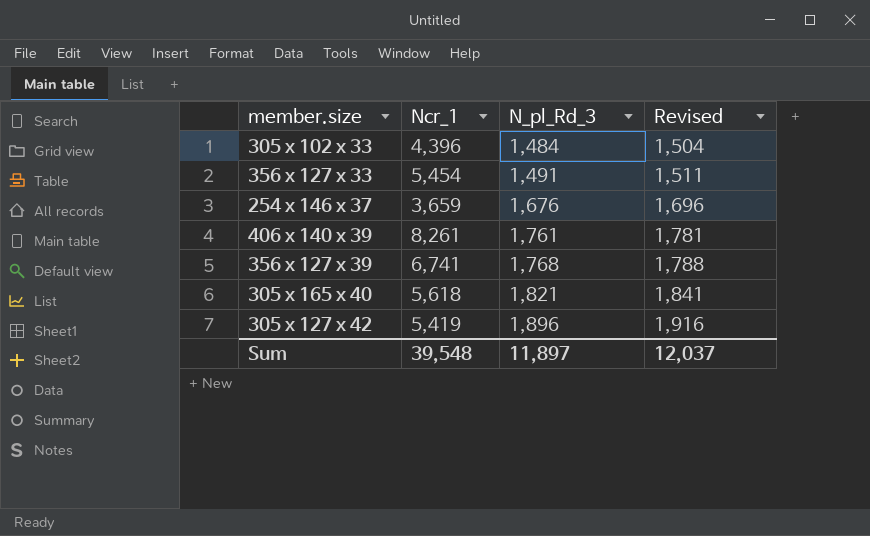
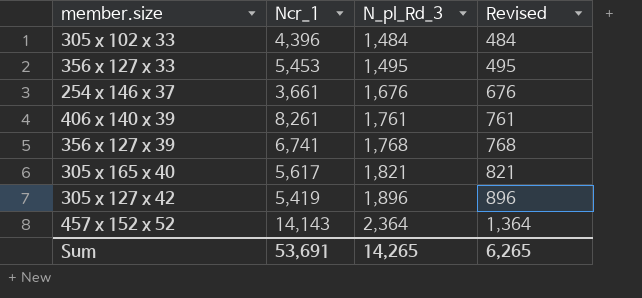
column Revised | formula: [N_pl_Rd_3] + 20 -> [N_pl_Rd_3] - 1000
356 x 127 x 33 | Ncr_1: 5,454 -> 5,453
356 x 127 x 33 | N_pl_Rd_3: 1,491 -> 1,495
254 x 146 x 37 | Ncr_1: 3,659 -> 3,661
305 x 165 x 40 | Ncr_1: 5,618 -> 5,617
row 457 x 152 x 52: none -> 14,143 | 2,364 | 1,364
Sum | Ncr_1: 39,548 -> 53,691
Sum | N_pl_Rd_3: 11,897 -> 14,265
Sum | Revised: 12,037 -> 6,265

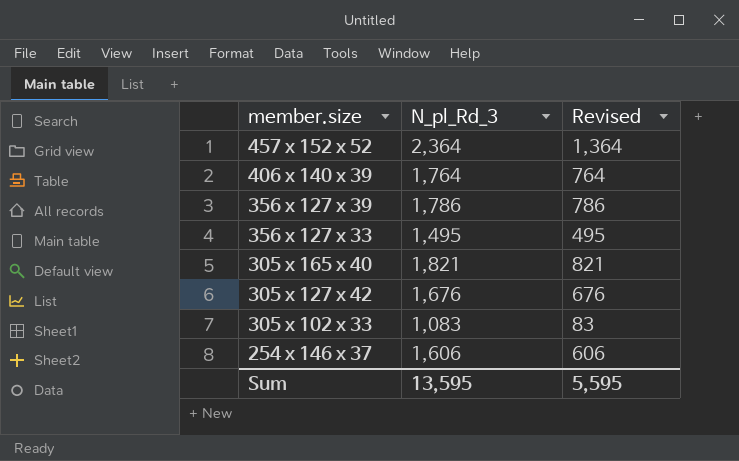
row order: N_pl_Rd_3 ascending -> member.size descending
column Ncr_1 | position: 2 -> none
406 x 140 x 39 | N_pl_Rd_3: 1,761 -> 1,764
406 x 140 x 39 | Revised: 761 -> 764
356 x 127 x 39 | N_pl_Rd_3: 1,768 -> 1,786
356 x 127 x 39 | Revised: 768 -> 786
305 x 127 x 42 | N_pl_Rd_3: 1,896 -> 1,676
305 x 127 x 42 | Revised: 896 -> 676
305 x 102 x 33 | N_pl_Rd_3: 1,484 -> 1,083
305 x 102 x 33 | Revised: 484 -> 83
254 x 146 x 37 | N_pl_Rd_3: 1,676 -> 1,606
254 x 146 x 37 | Revised: 676 -> 606
Sum | N_pl_Rd_3: 14,265 -> 13,595
Sum | Revised: 6,265 -> 5,595

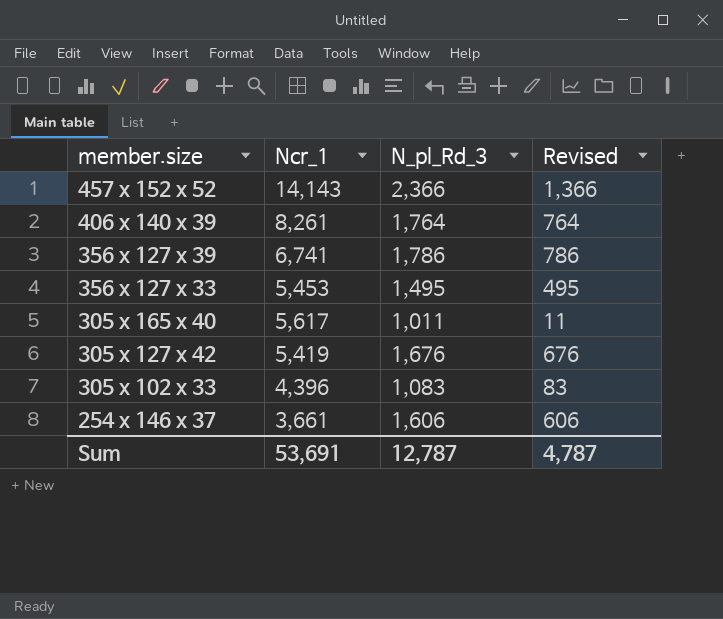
column Ncr_1 | position: none -> 2
457 x 152 x 52 | N_pl_Rd_3: 2,364 -> 2,366
457 x 152 x 52 | Revised: 1,364 -> 1,366
305 x 165 x 40 | N_pl_Rd_3: 1,821 -> 1,011
305 x 165 x 40 | Revised: 821 -> 11
Sum | N_pl_Rd_3: 13,595 -> 12,787
Sum | Revised: 5,595 -> 4,787

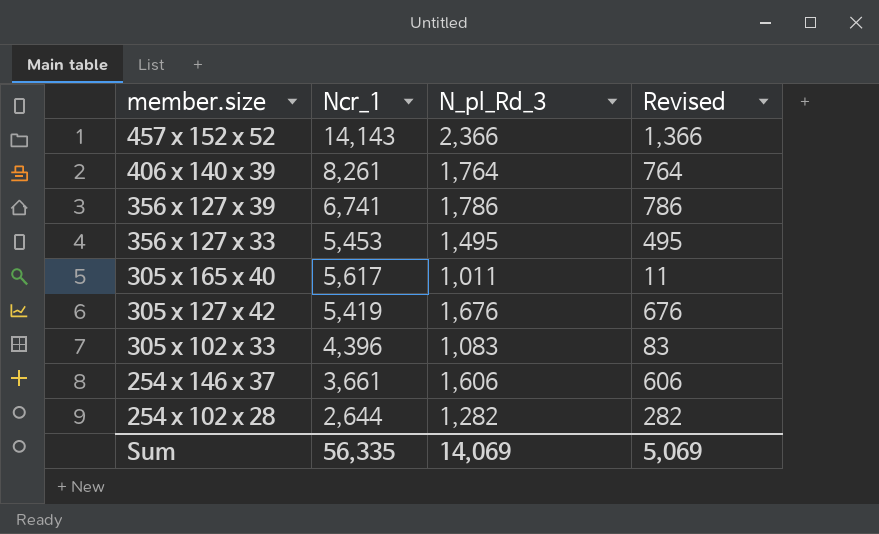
row 254 x 102 x 28: none -> 2,644 | 1,282 | 282
Sum | Ncr_1: 53,691 -> 56,335
Sum | N_pl_Rd_3: 12,787 -> 14,069
Sum | Revised: 4,787 -> 5,069

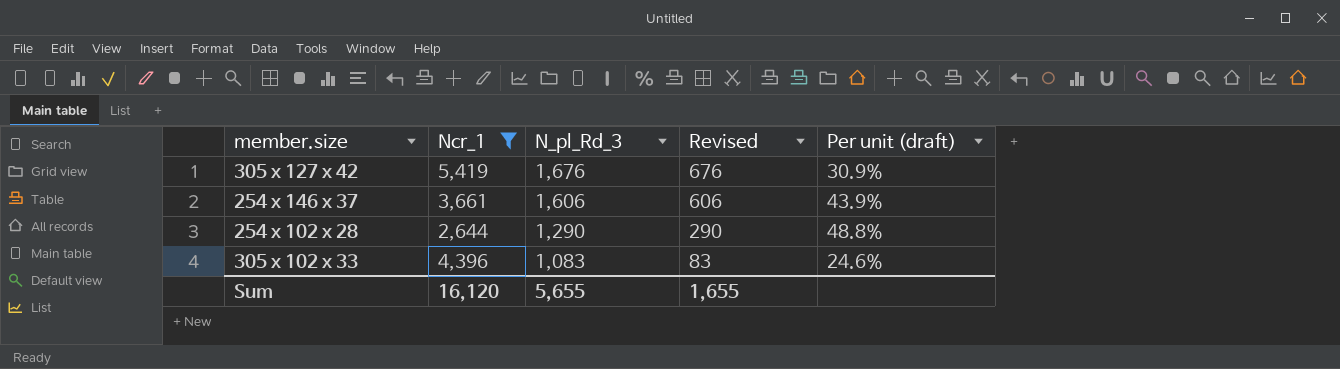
filter: none -> Ncr_1 <= 5,419
row order: member.size descending -> N_pl_Rd_3 descending
column Per unit (draft) | formula: none -> [N_pl_Rd_3] / [Ncr_1]
254 x 102 x 28 | N_pl_Rd_3: 1,282 -> 1,290
254 x 102 x 28 | Revised: 282 -> 290
Sum | Ncr_1: 56,335 -> 16,120
Sum | N_pl_Rd_3: 14,069 -> 5,655
Sum | Revised: 5,069 -> 1,655

